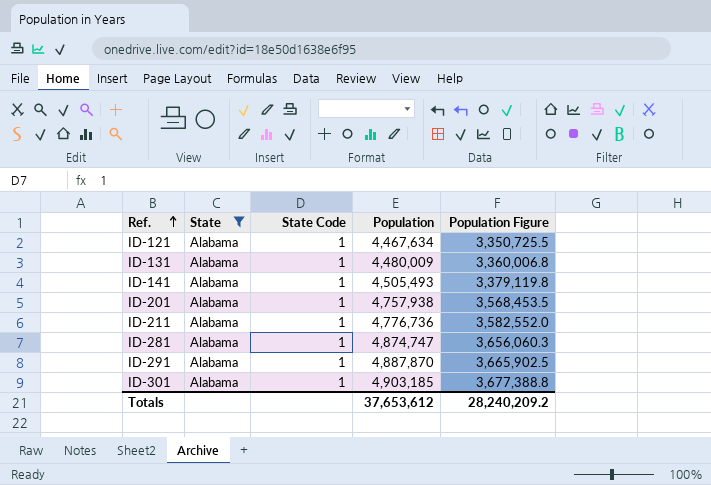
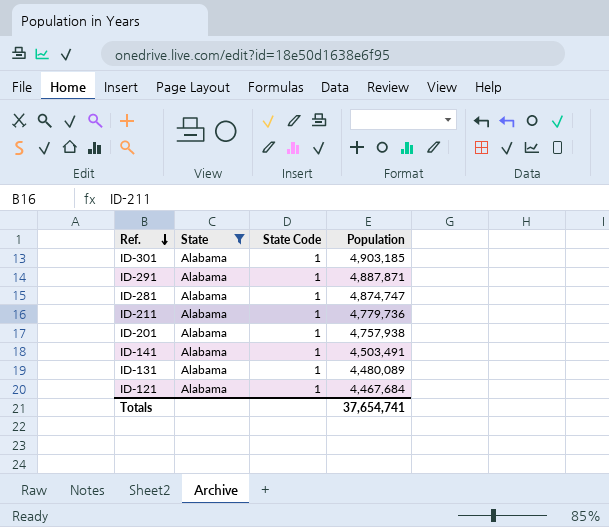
row order: Ref. ascending -> Ref. descending
column Population Figure | formula: [Population] * 0.75 -> none
ID-291 | Population: 4,887,870 -> 4,887,871
ID-211 | Population: 4,776,736 -> 4,779,736
ID-141 | Population: 4,505,493 -> 4,503,491
ID-131 | Population: 4,480,009 -> 4,480,089
ID-121 | Population: 4,467,634 -> 4,467,684
Totals | Population: 37,653,612 -> 37,654,741

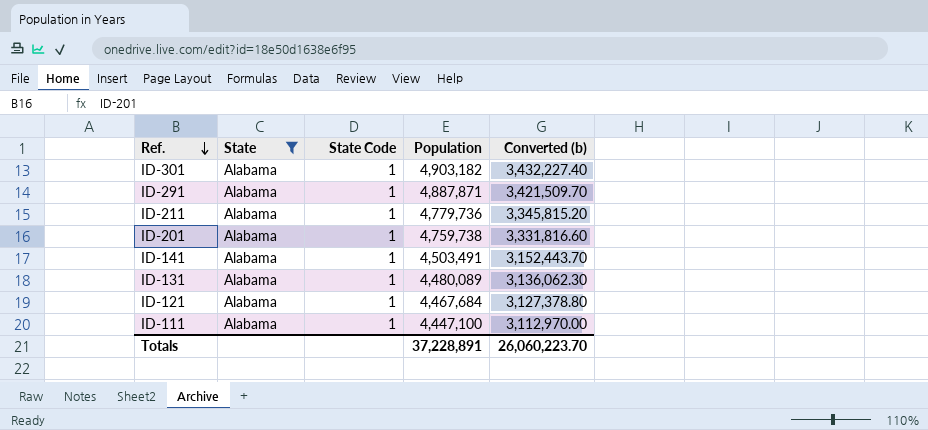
column Converted (b) | formula: none -> [Population] * 0.7
row ID-281: Alabama | 1 | 4,874,747 -> none
ID-301 | Population: 4,903,185 -> 4,903,182
ID-201 | Population: 4,757,938 -> 4,759,738
row ID-111: none -> Alabama | 1 | 4,447,100 | 3,112,970.00
Totals | Population: 37,654,741 -> 37,228,891

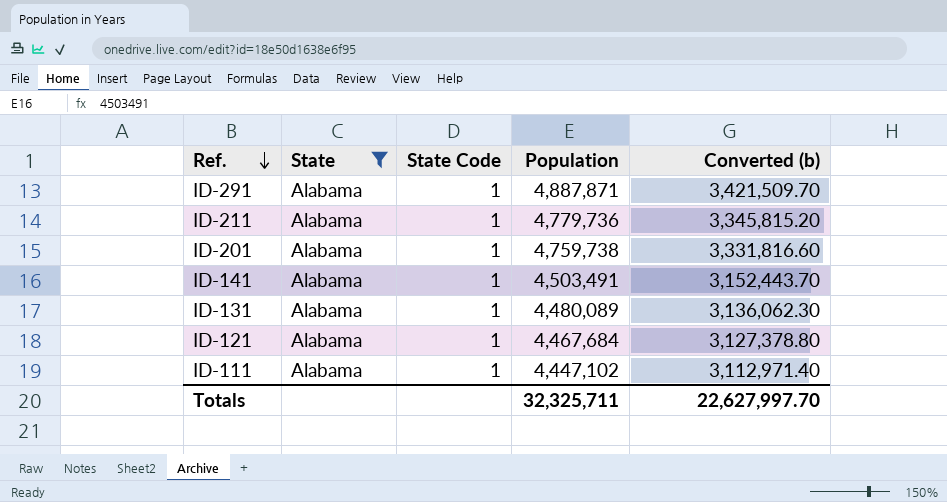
row ID-301: Alabama | 1 | 4,903,182 | 3,432,227.40 -> none
ID-111 | Population: 4,447,100 -> 4,447,102
ID-111 | Converted (b): 3,112,970.00 -> 3,112,971.40
Totals | Population: 37,228,891 -> 32,325,711
Totals | Converted (b): 26,060,223.70 -> 22,627,997.70

